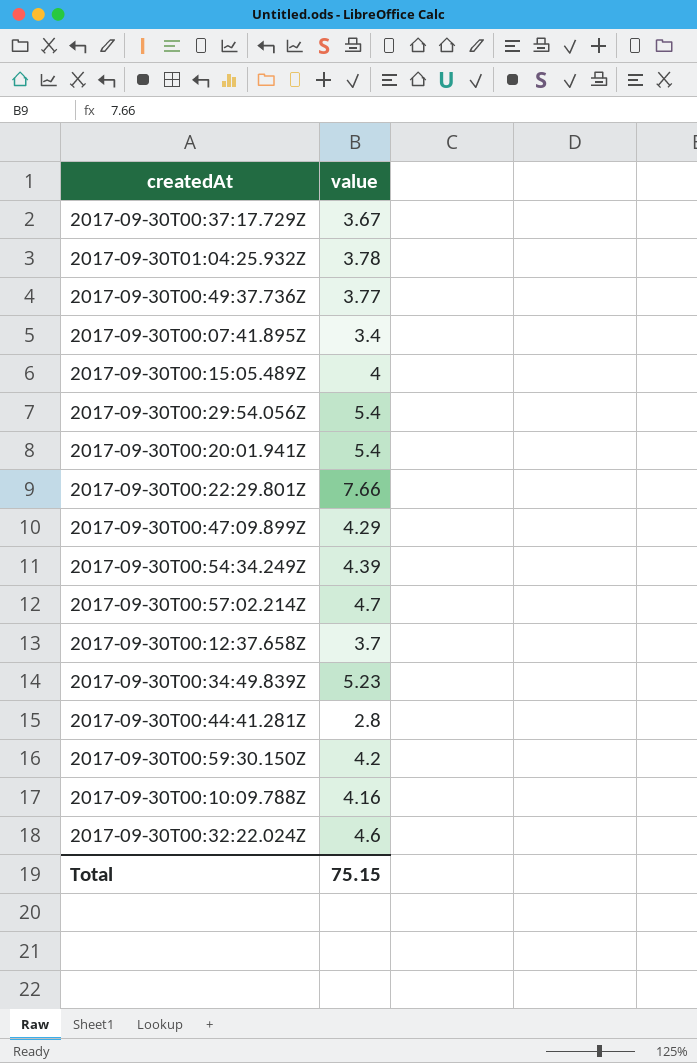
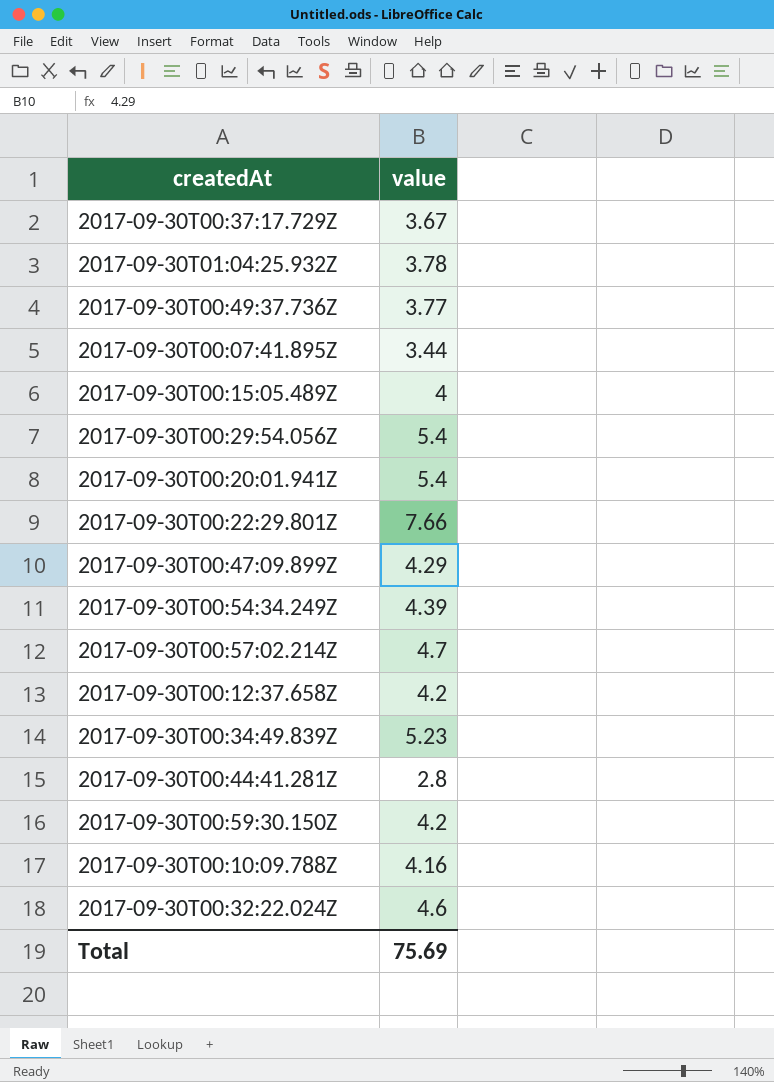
2017-09-30T00:07:41.895Z | value: 3.4 -> 3.44
2017-09-30T00:12:37.658Z | value: 3.7 -> 4.2
Total | value: 75.15 -> 75.69

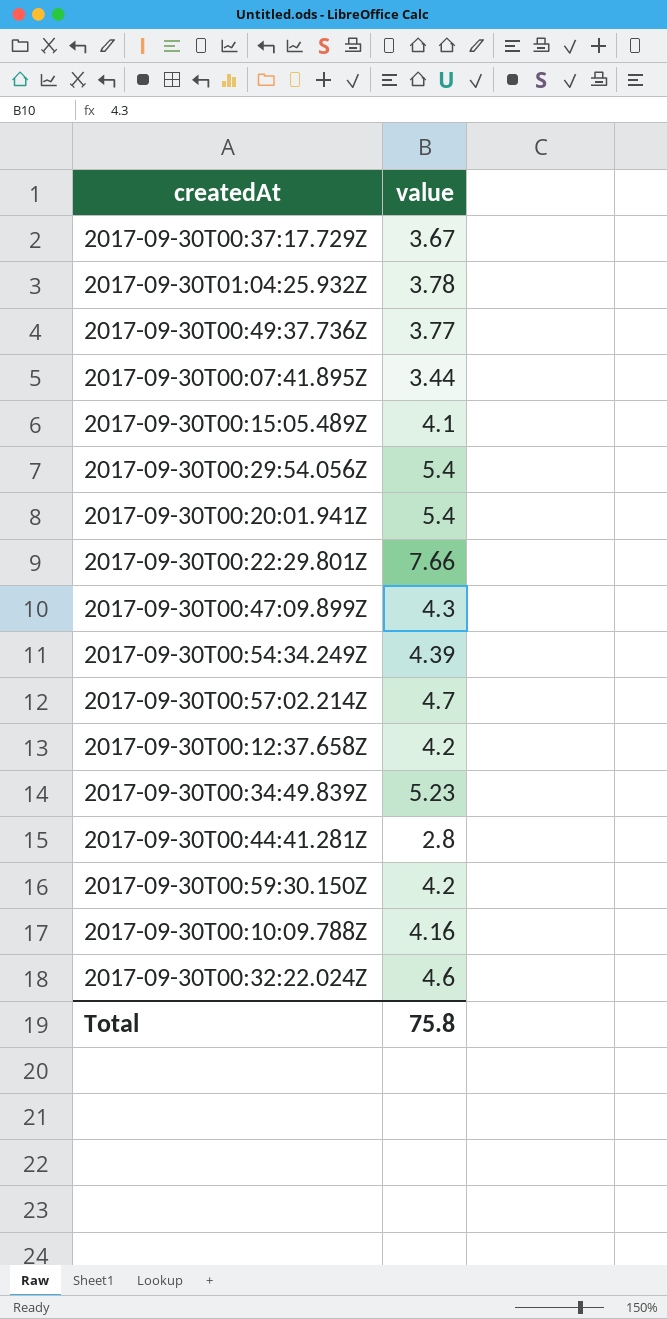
2017-09-30T00:15:05.489Z | value: 4 -> 4.1
2017-09-30T00:47:09.899Z | value: 4.29 -> 4.3
Total | value: 75.69 -> 75.8

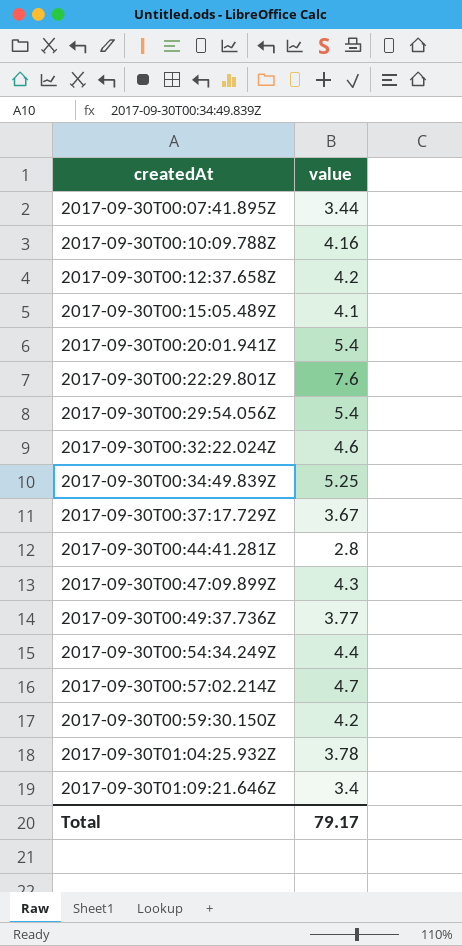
row order: none -> createdAt ascending
2017-09-30T00:22:29.801Z | value: 7.66 -> 7.6
2017-09-30T00:34:49.839Z | value: 5.23 -> 5.25
2017-09-30T00:54:34.249Z | value: 4.39 -> 4.4
row 2017-09-30T01:09:21.646Z: none -> 3.4
Total | value: 75.8 -> 79.17

